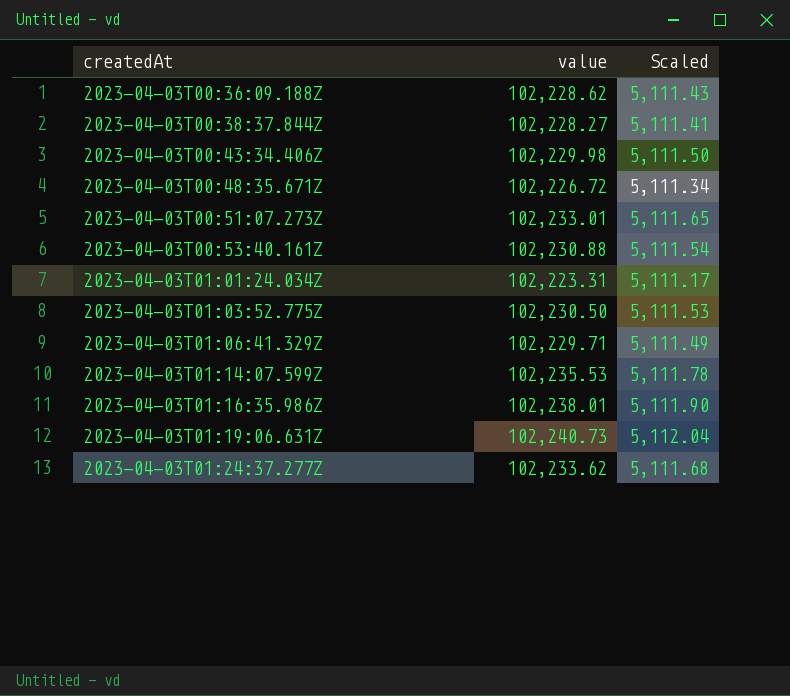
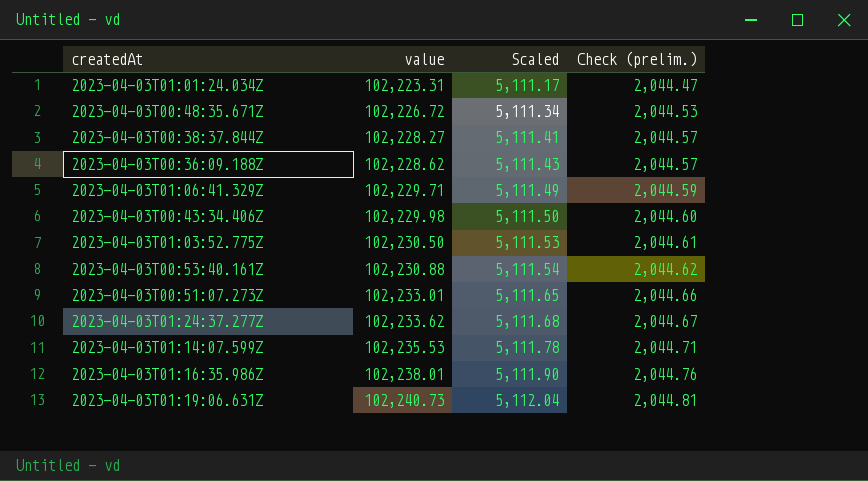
row order: createdAt ascending -> value ascending
column Check (prelim.) | formula: none -> [value] * 0.02

